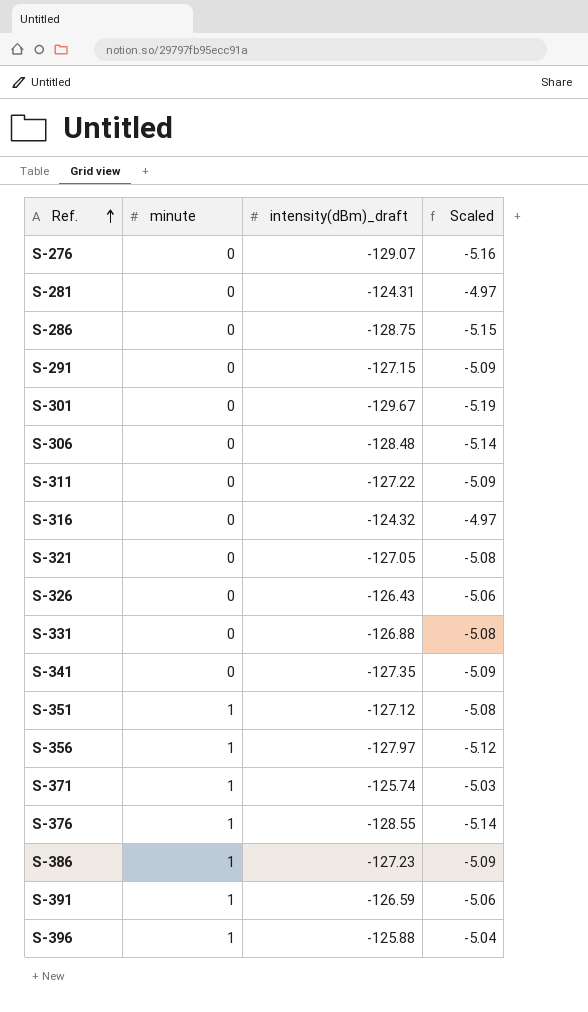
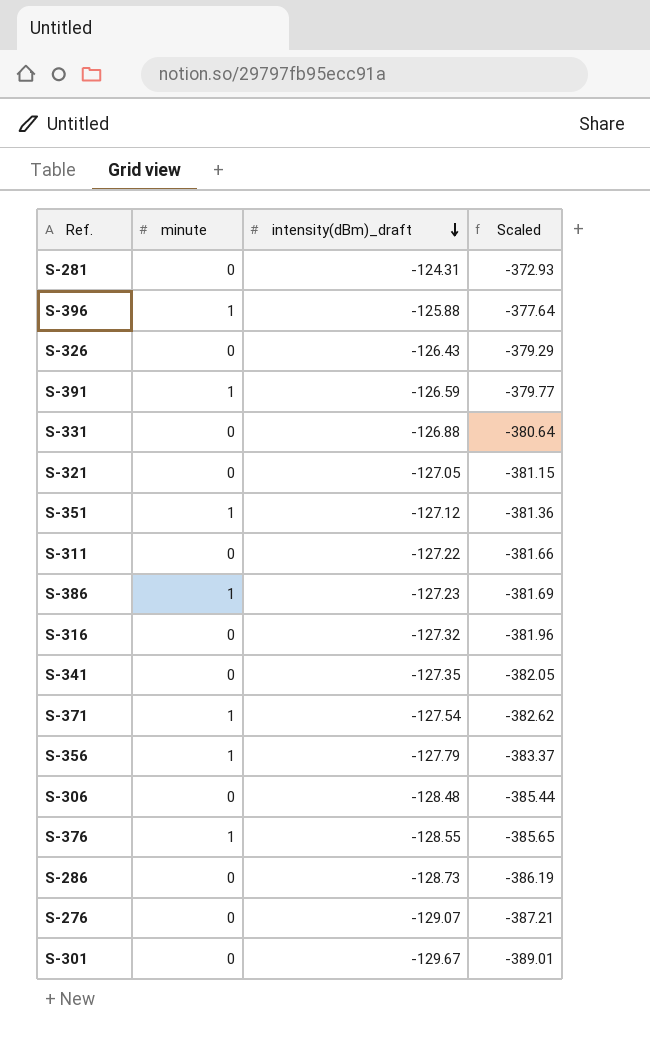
row order: Ref. ascending -> intensity(dBm)_draft descending
column Scaled | formula: [intensity(dBm)_draft] * 0.04 -> [intensity(dBm)_draft] * 3
row S-291: 0 | -127.15 | -5.09 -> none
S-316 | intensity(dBm)_draft: -124.32 -> -127.32
S-371 | intensity(dBm)_draft: -125.74 -> -127.54
S-356 | intensity(dBm)_draft: -127.97 -> -127.79
S-286 | intensity(dBm)_draft: -128.75 -> -128.73

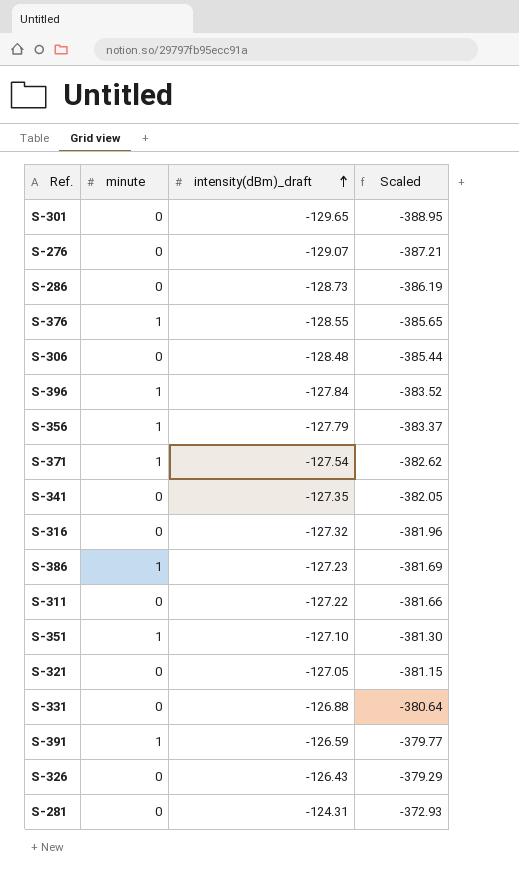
row order: intensity(dBm)_draft descending -> intensity(dBm)_draft ascending
S-301 | intensity(dBm)_draft: -129.67 -> -129.65
S-301 | Scaled: -389.01 -> -388.95
S-396 | intensity(dBm)_draft: -125.88 -> -127.84
S-396 | Scaled: -377.64 -> -383.52
S-351 | intensity(dBm)_draft: -127.12 -> -127.10
S-351 | Scaled: -381.36 -> -381.30

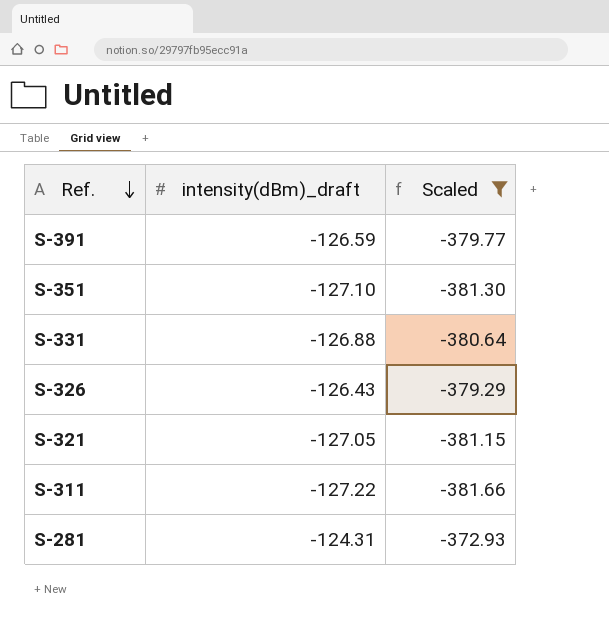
filter: none -> Scaled >= -381.66
row order: intensity(dBm)_draft ascending -> Ref. descending
column minute | position: 2 -> none

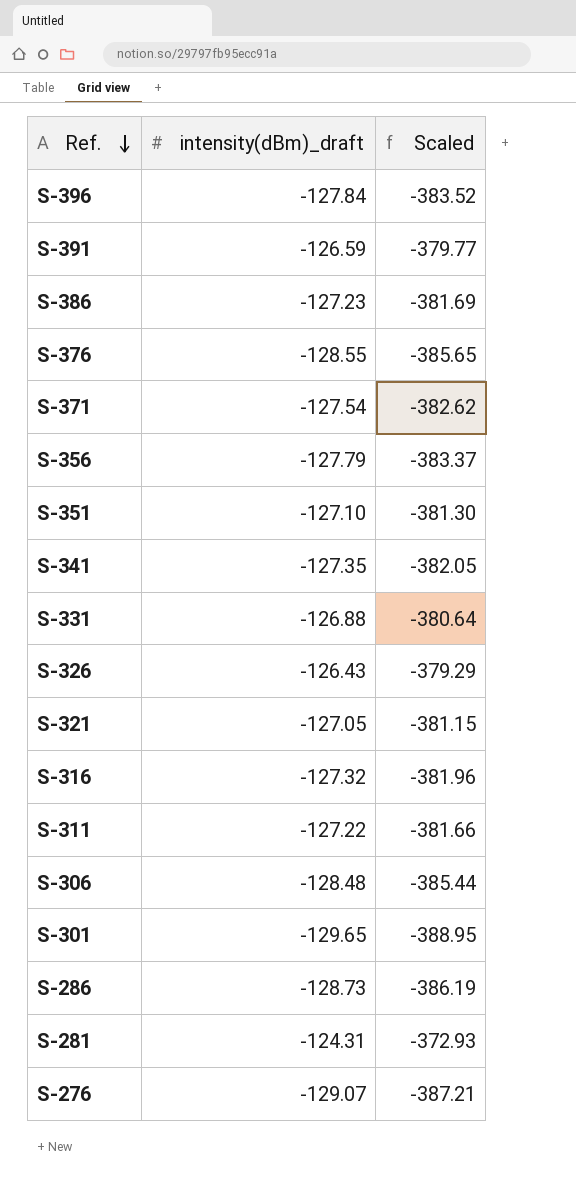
filter: Scaled >= -381.66 -> none

